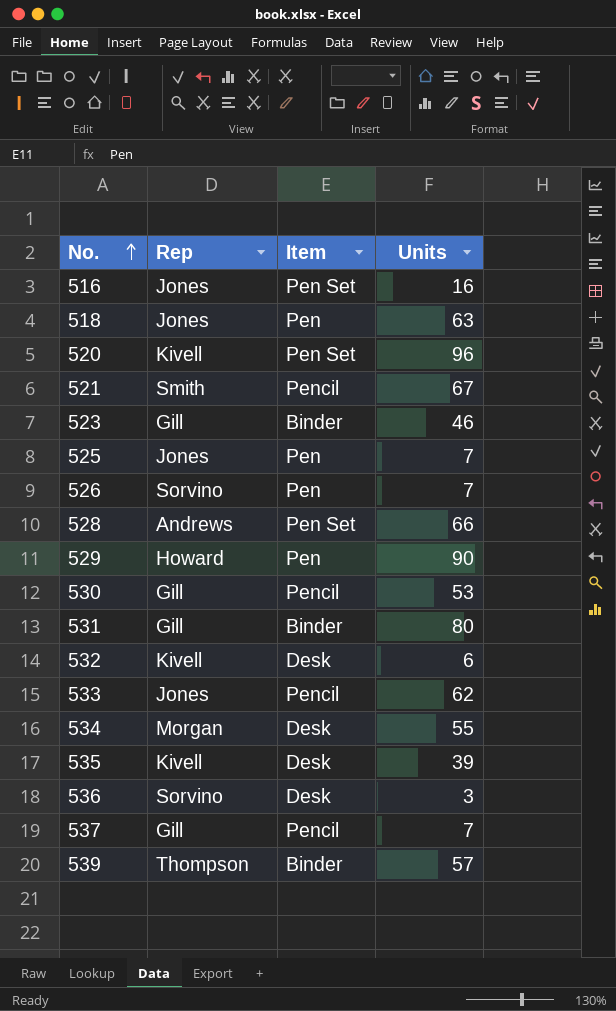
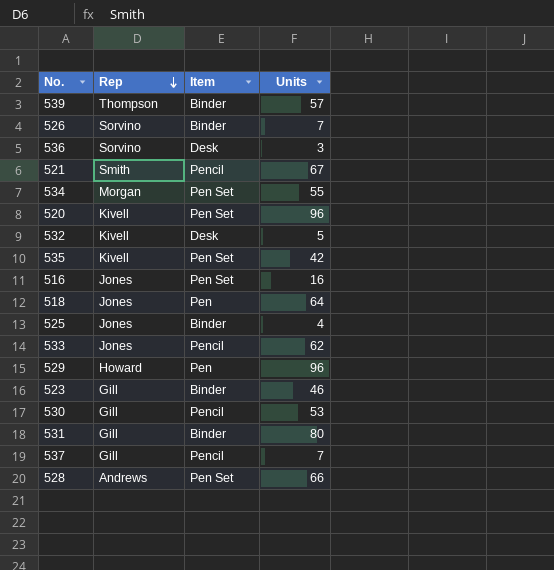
row order: No. ascending -> Rep descending
526 | Item: Pen -> Binder
534 | Item: Desk -> Pen Set
532 | Units: 6 -> 5
535 | Item: Desk -> Pen Set
535 | Units: 39 -> 42
518 | Units: 63 -> 64
525 | Item: Pen -> Binder
525 | Units: 7 -> 4
529 | Units: 90 -> 96

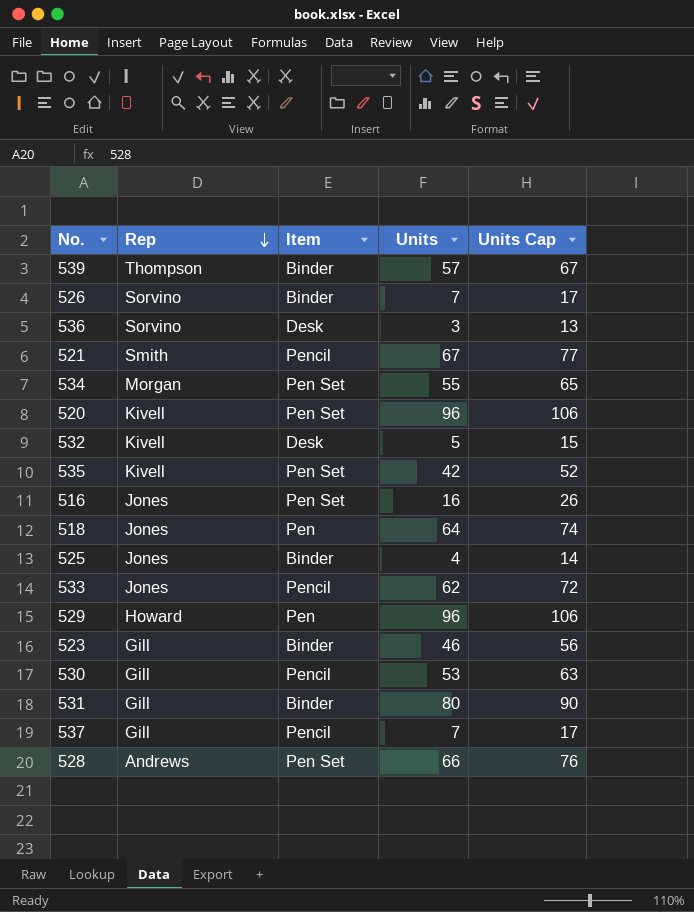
column Units Cap | formula: none -> [Units] + 10

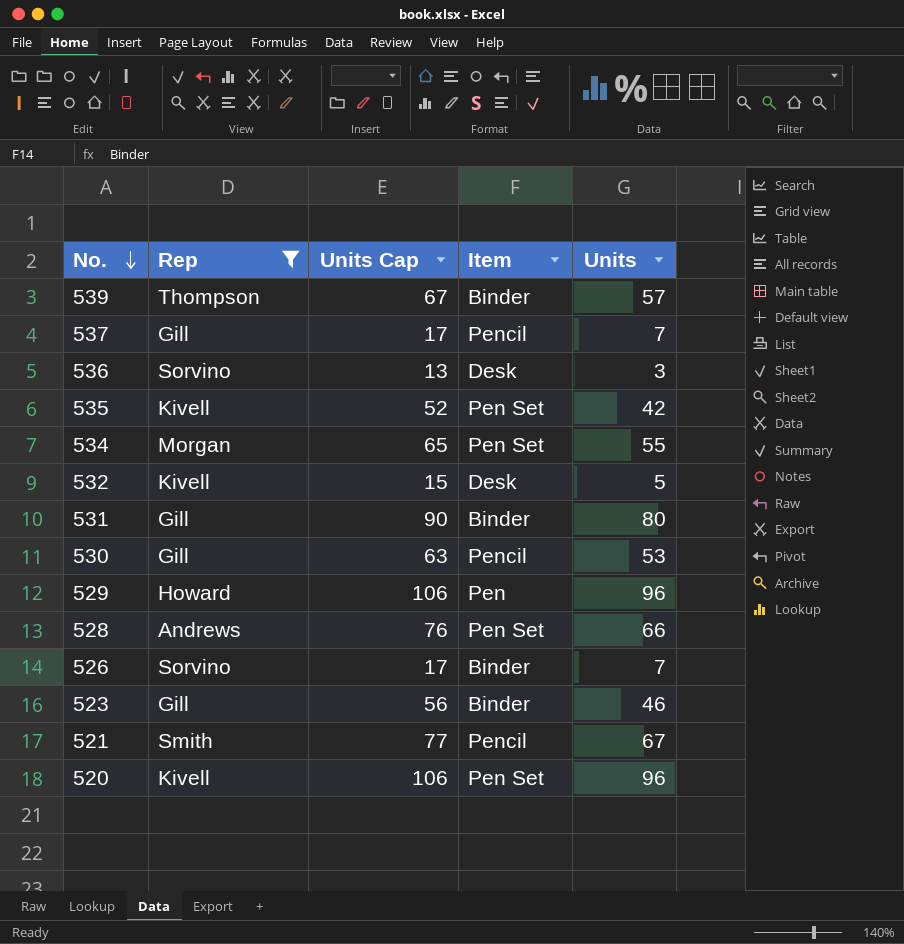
filter: none -> Rep != Jones
row order: Rep descending -> No. descending
column Units Cap | position: 5 -> 3

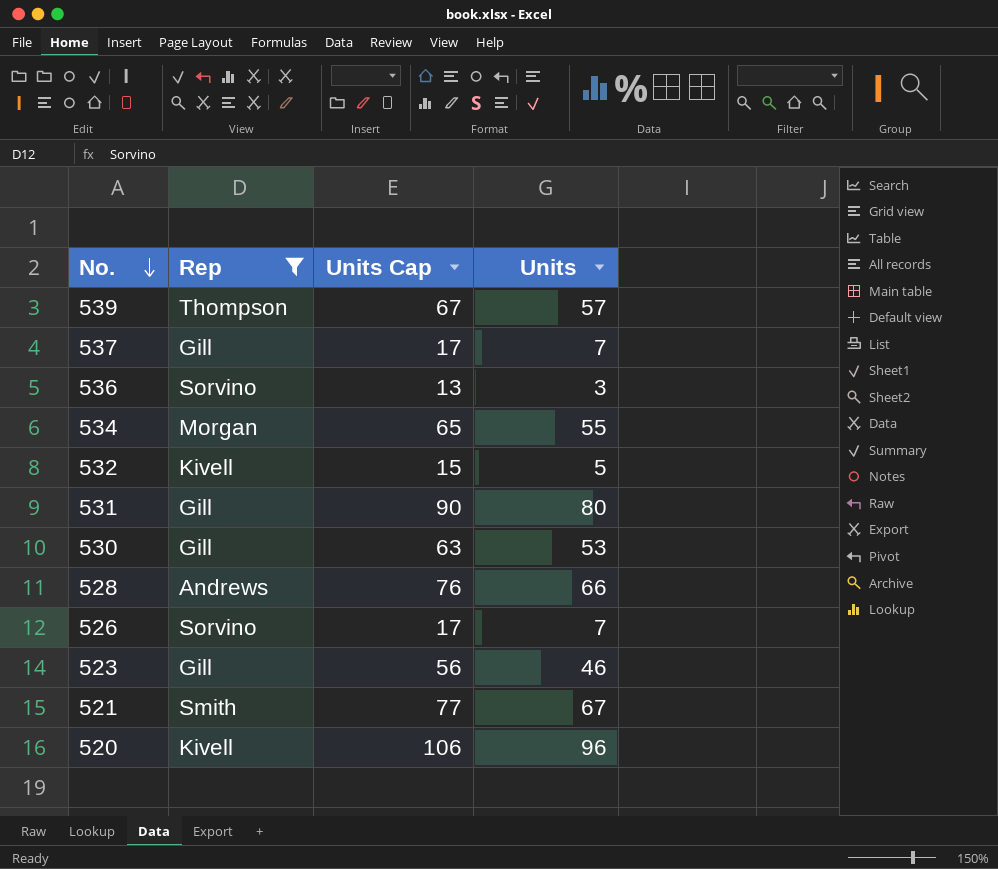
column Item | position: 4 -> none
row 535: Kivell | 52 | Pen Set | 42 -> none
row 529: Howard | 106 | Pen | 96 -> none

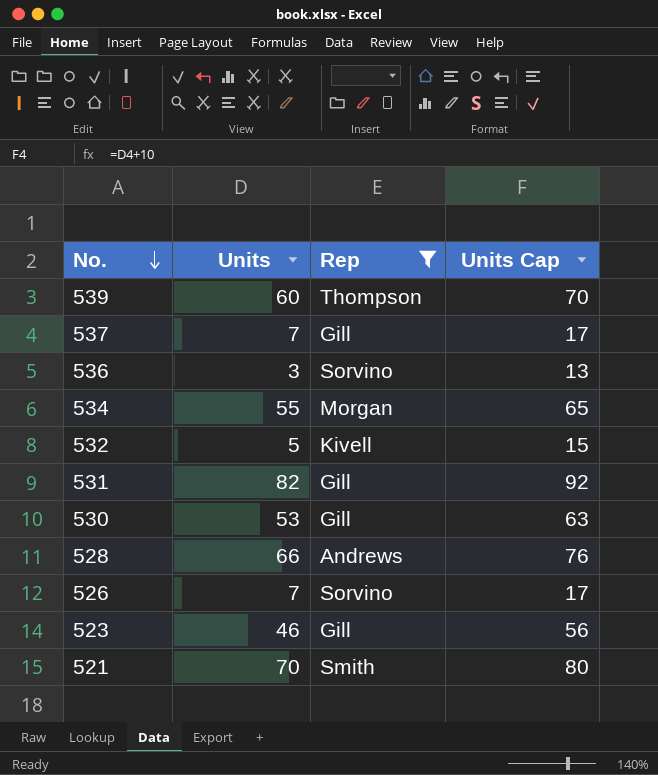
column Units | position: 4 -> 2
row 520: Kivell | 106 | 96 -> none
539 | Units: 57 -> 60
539 | Units Cap: 67 -> 70
531 | Units: 80 -> 82
531 | Units Cap: 90 -> 92
521 | Units: 67 -> 70
521 | Units Cap: 77 -> 80

